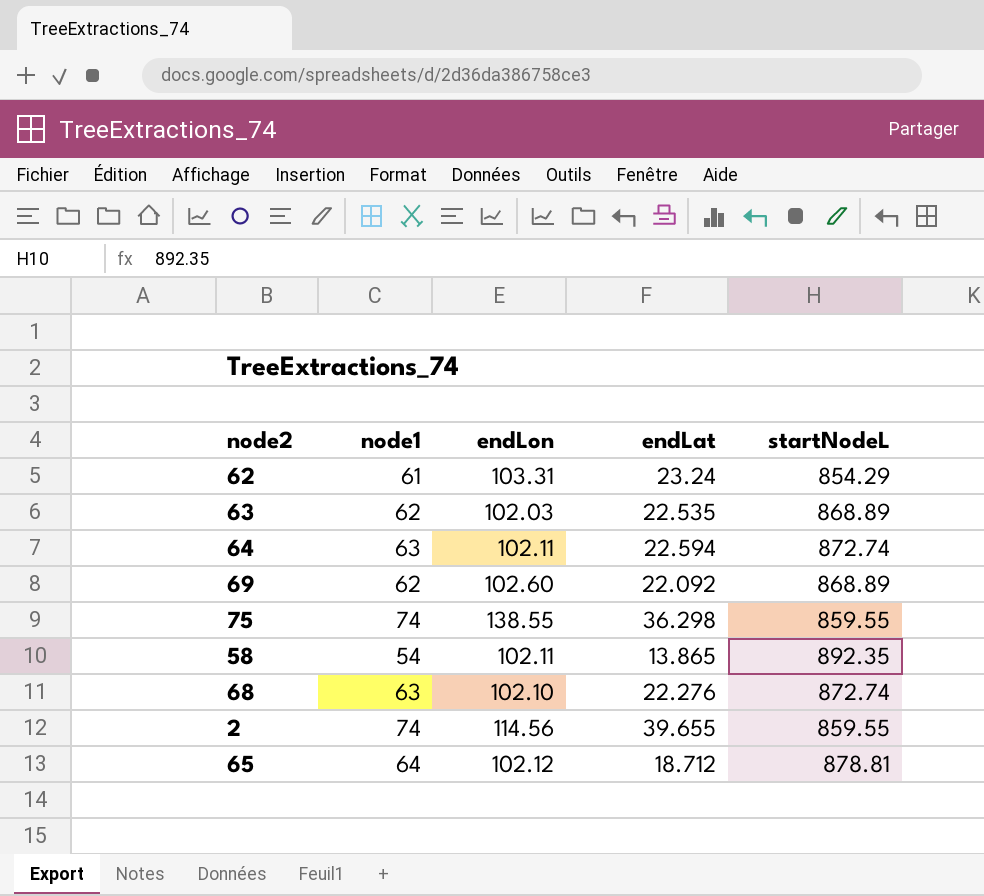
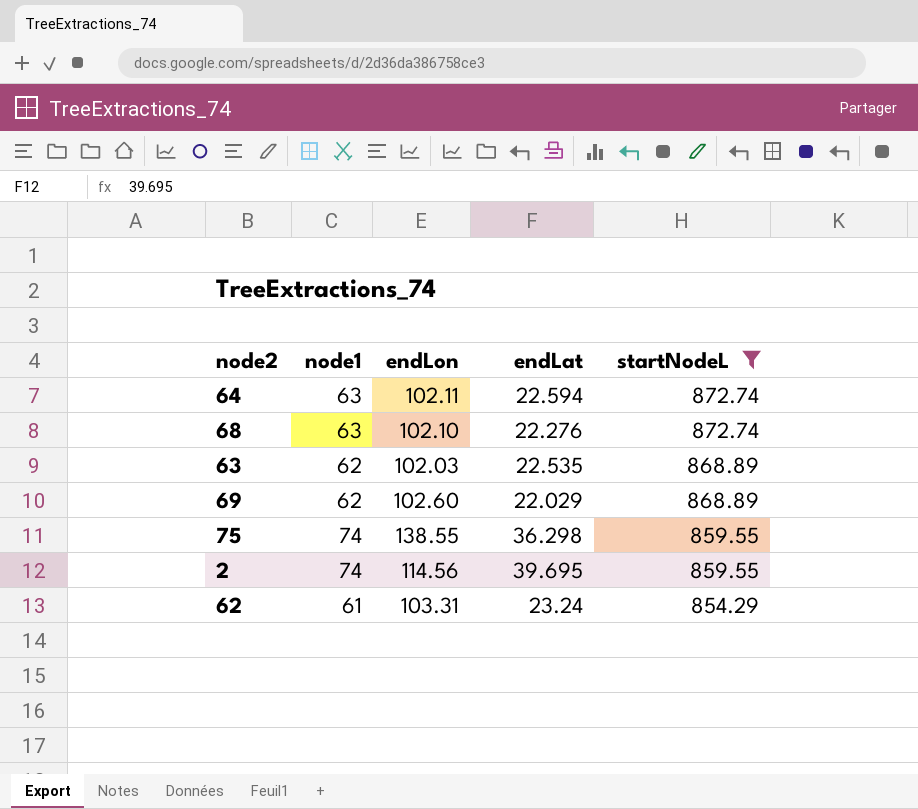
filter: none -> startNodeL <= 872.74
row order: none -> startNodeL descending
69 | endLat: 22.092 -> 22.029
2 | endLat: 39.655 -> 39.695

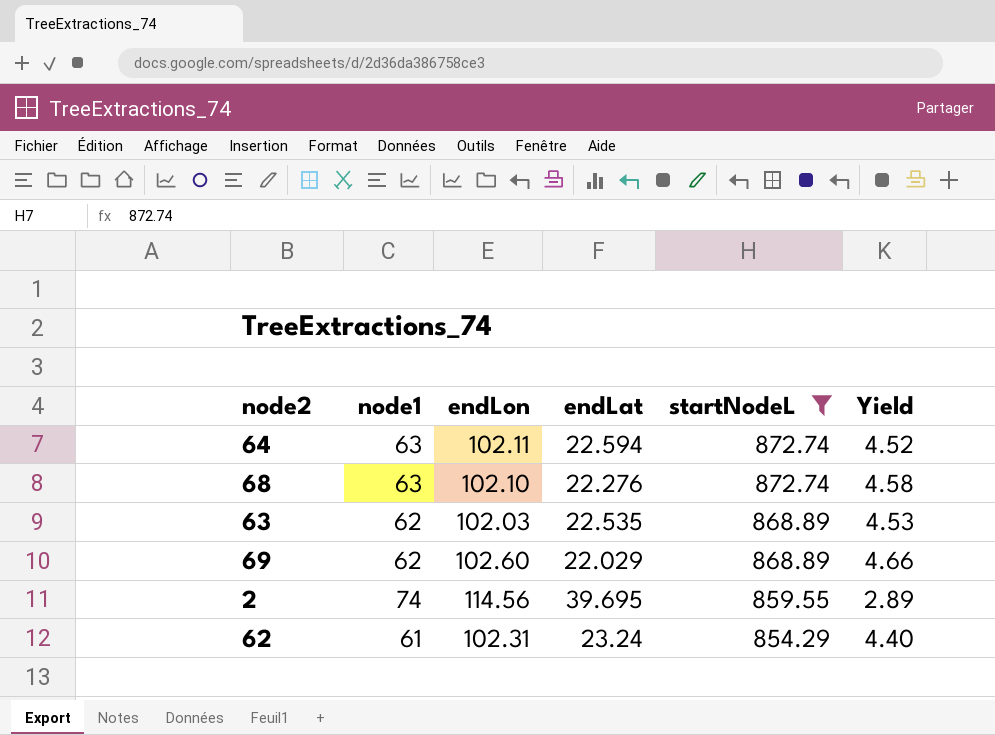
column Yield | formula: none -> [endLon] / [endLat]
row 75: 74 | 138.55 | 36.298 | 859.55 -> none
62 | endLon: 103.31 -> 102.31

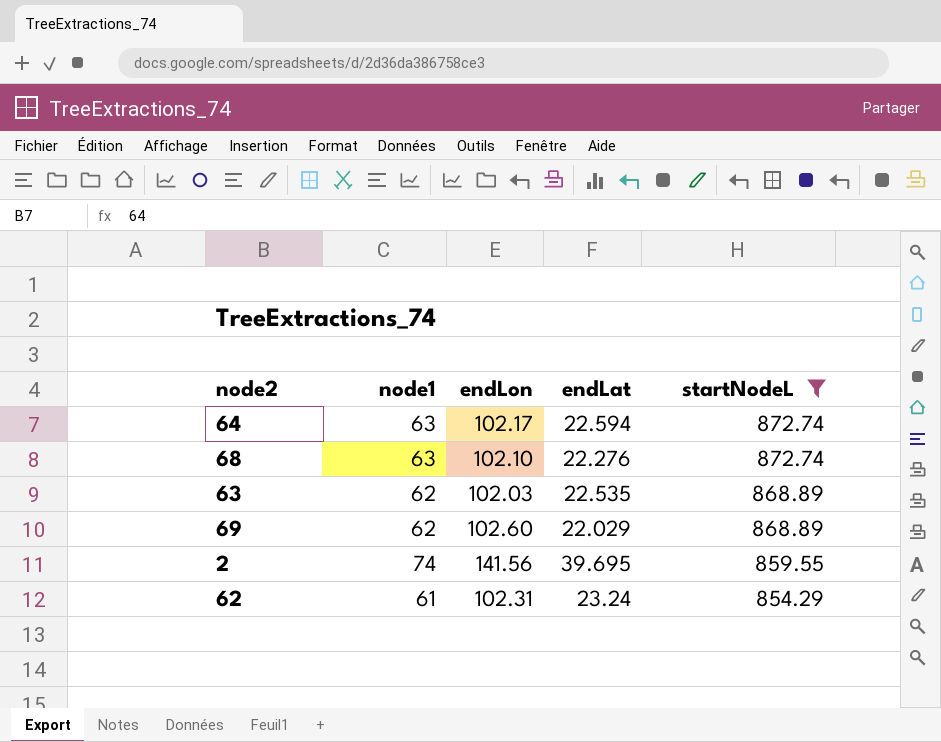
column Yield | formula: [endLon] / [endLat] -> none
64 | endLon: 102.11 -> 102.17
2 | endLon: 114.56 -> 141.56

